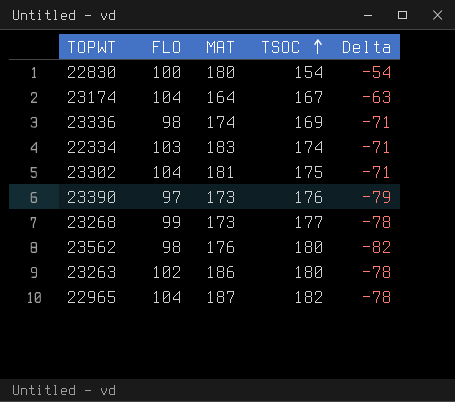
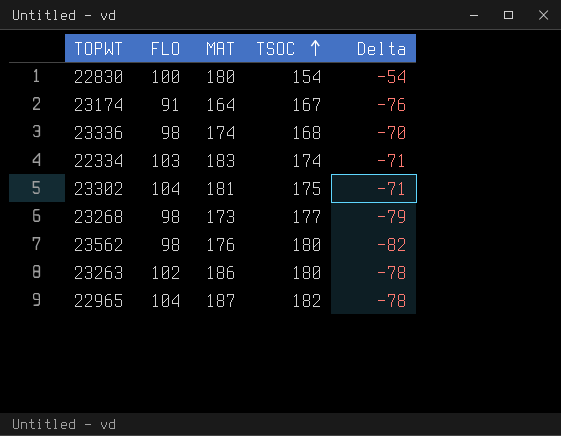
row 23390: 97 | 173 | 176 | -79 -> none
23174 | FLO: 104 -> 91
23174 | Delta: -63 -> -76
23336 | TSOC: 169 -> 168
23336 | Delta: -71 -> -70
23268 | FLO: 99 -> 98
23268 | Delta: -78 -> -79

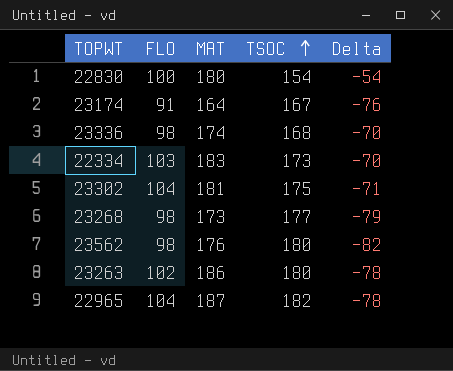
22334 | TSOC: 174 -> 173
22334 | Delta: -71 -> -70

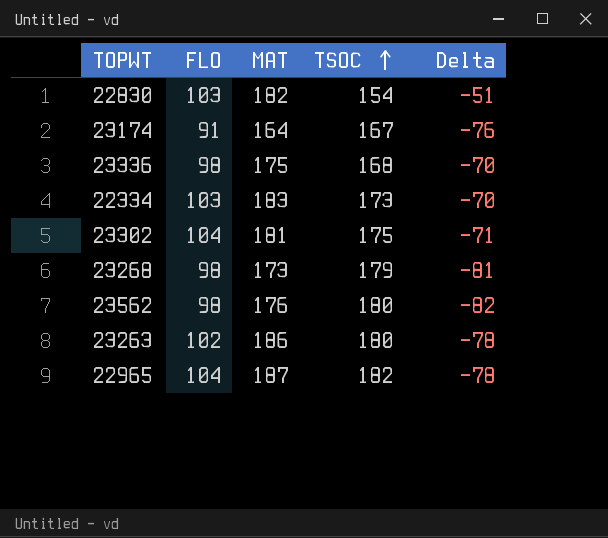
22830 | FLO: 100 -> 103
22830 | MAT: 180 -> 182
22830 | Delta: -54 -> -51
23336 | MAT: 174 -> 175
23268 | TSOC: 177 -> 179
23268 | Delta: -79 -> -81

